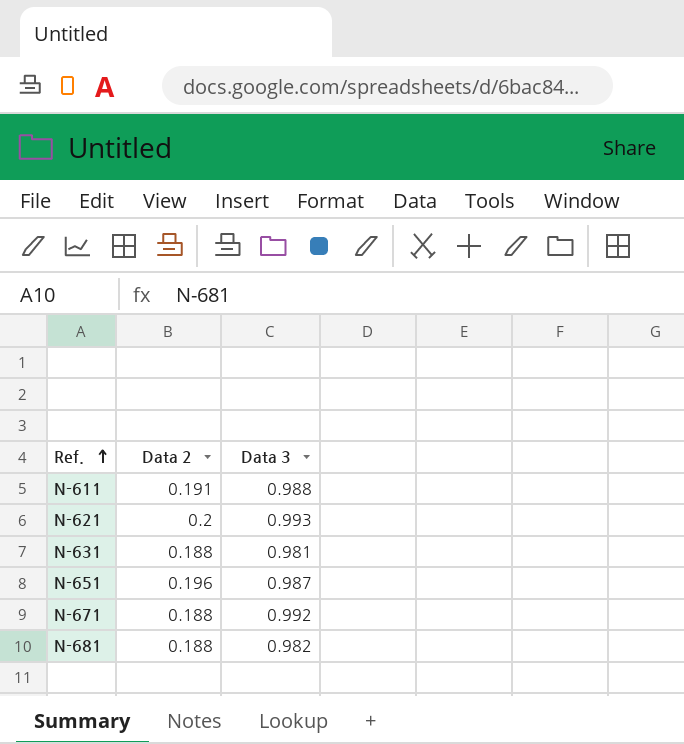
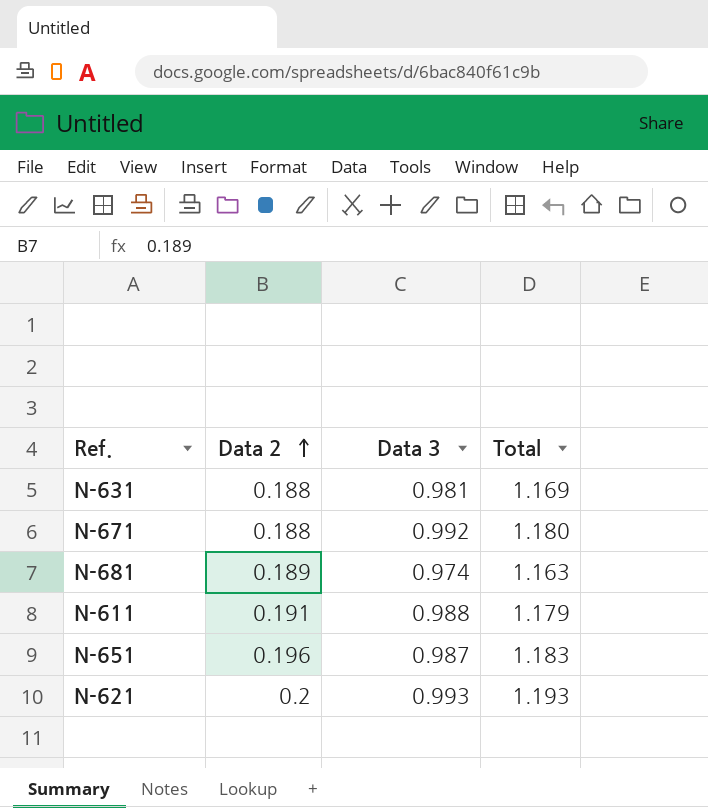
row order: Ref. ascending -> Data 2 ascending
column Total | formula: none -> [Data 2] + [Data 3]
N-681 | Data 2: 0.188 -> 0.189
N-681 | Data 3: 0.982 -> 0.974

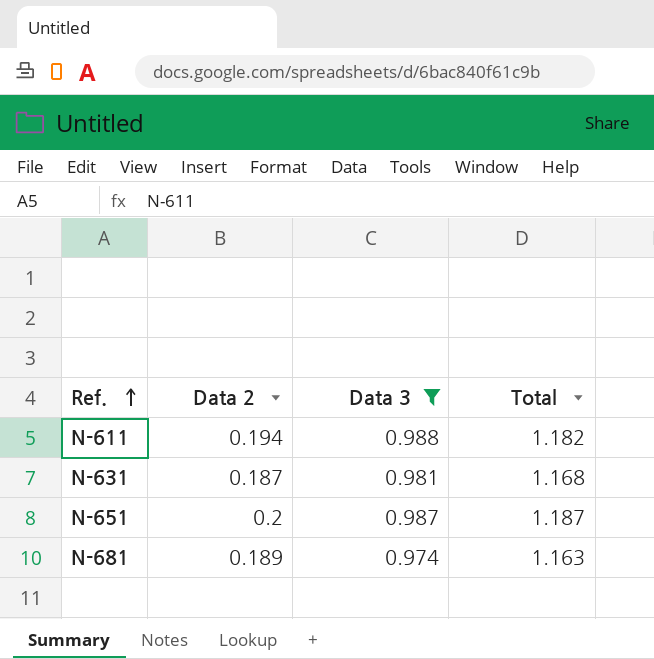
filter: none -> Data 3 <= 0.988
row order: Data 2 ascending -> Ref. ascending
N-611 | Data 2: 0.191 -> 0.194
N-611 | Total: 1.179 -> 1.182
N-631 | Data 2: 0.188 -> 0.187
N-631 | Total: 1.169 -> 1.168
N-651 | Data 2: 0.196 -> 0.2
N-651 | Total: 1.183 -> 1.187

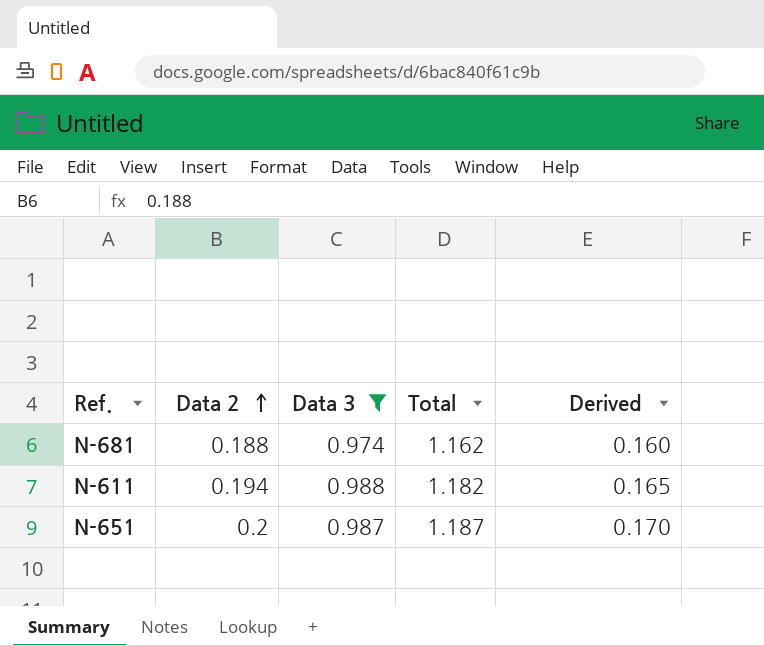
row order: Ref. ascending -> Data 2 ascending
column Derived | formula: none -> [Data 2] * 0.85
row N-631: 0.187 | 0.981 | 1.168 -> none
N-681 | Data 2: 0.189 -> 0.188
N-681 | Total: 1.163 -> 1.162

